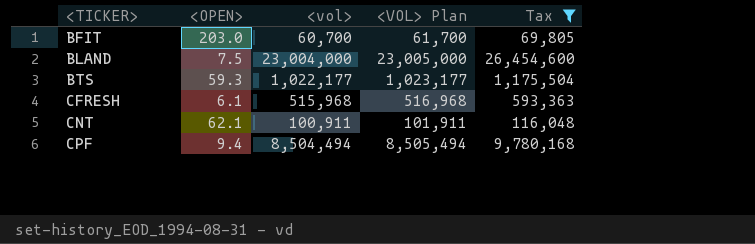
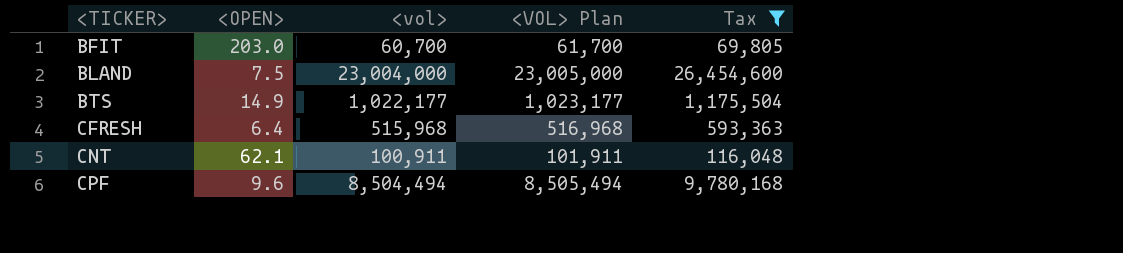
BTS | <OPEN>: 59.3 -> 14.9
CFRESH | <OPEN>: 6.1 -> 6.4
CPF | <OPEN>: 9.4 -> 9.6

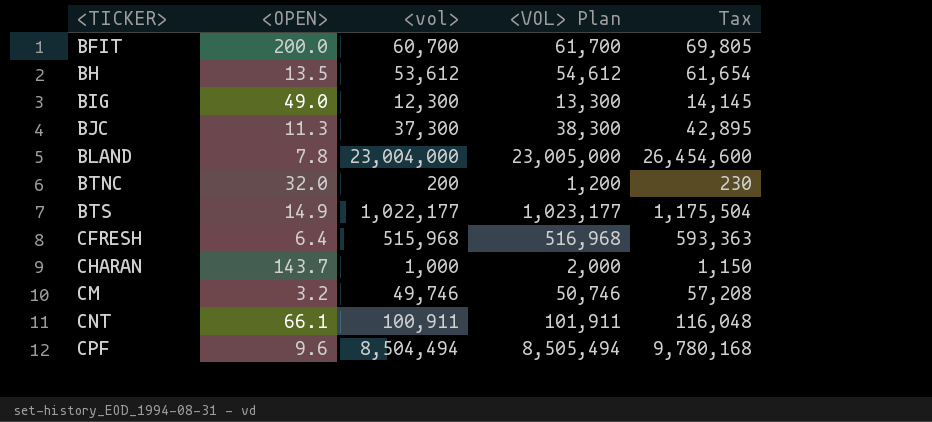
filter: Tax >= 69,805 -> none
BFIT | <OPEN>: 203.0 -> 200.0
BLAND | <OPEN>: 7.5 -> 7.8
CNT | <OPEN>: 62.1 -> 66.1

